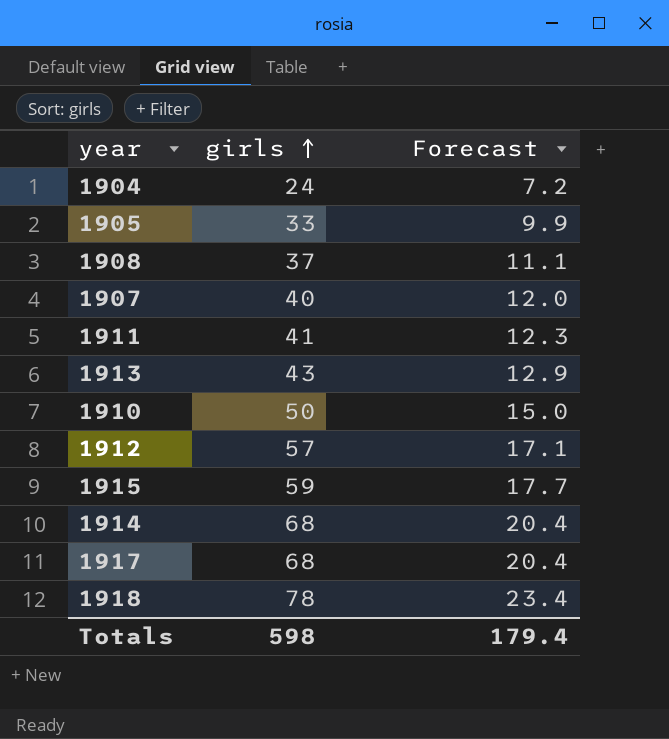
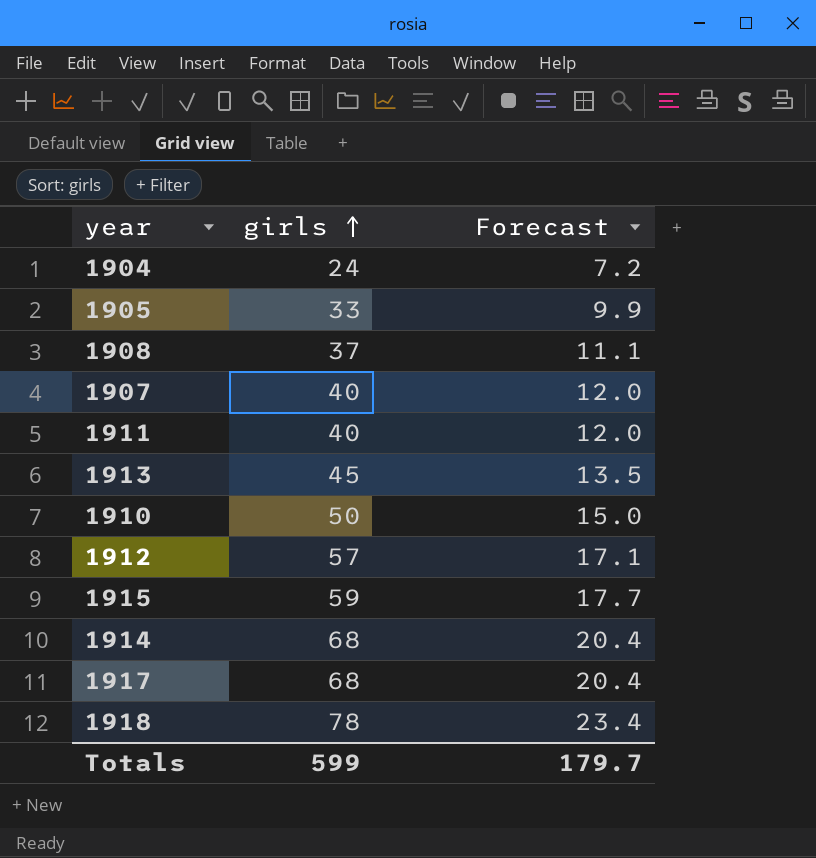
1911 | girls: 41 -> 40
1911 | Forecast: 12.3 -> 12.0
1913 | girls: 43 -> 45
1913 | Forecast: 12.9 -> 13.5
Totals | girls: 598 -> 599
Totals | Forecast: 179.4 -> 179.7

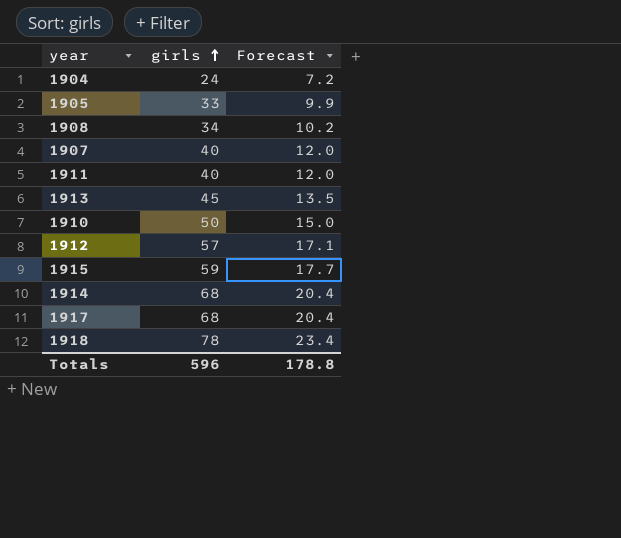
1908 | girls: 37 -> 34
1908 | Forecast: 11.1 -> 10.2
Totals | girls: 599 -> 596
Totals | Forecast: 179.7 -> 178.8

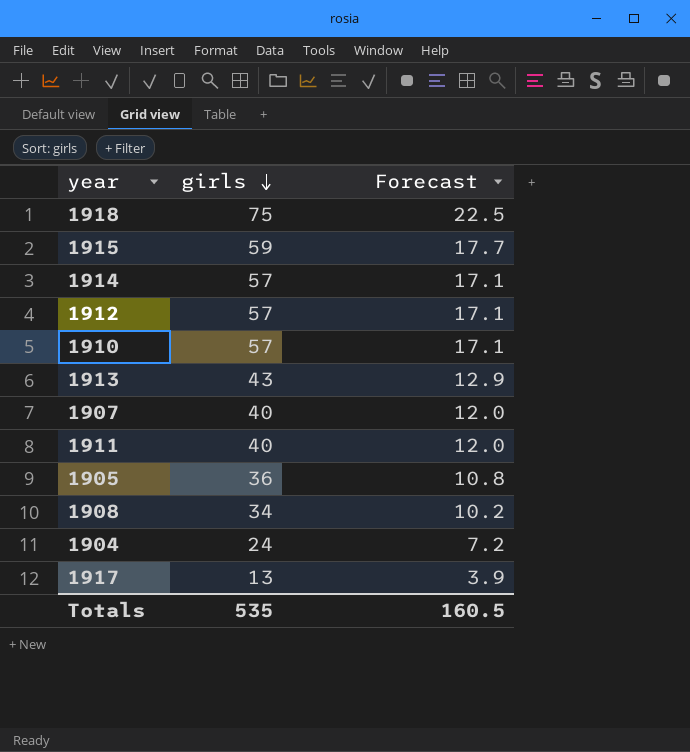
row order: girls ascending -> girls descending
1918 | girls: 78 -> 75
1918 | Forecast: 23.4 -> 22.5
1914 | girls: 68 -> 57
1914 | Forecast: 20.4 -> 17.1
1910 | girls: 50 -> 57
1910 | Forecast: 15.0 -> 17.1
1913 | girls: 45 -> 43
1913 | Forecast: 13.5 -> 12.9
1905 | girls: 33 -> 36
1905 | Forecast: 9.9 -> 10.8
1917 | girls: 68 -> 13
1917 | Forecast: 20.4 -> 3.9
Totals | girls: 596 -> 535
Totals | Forecast: 178.8 -> 160.5

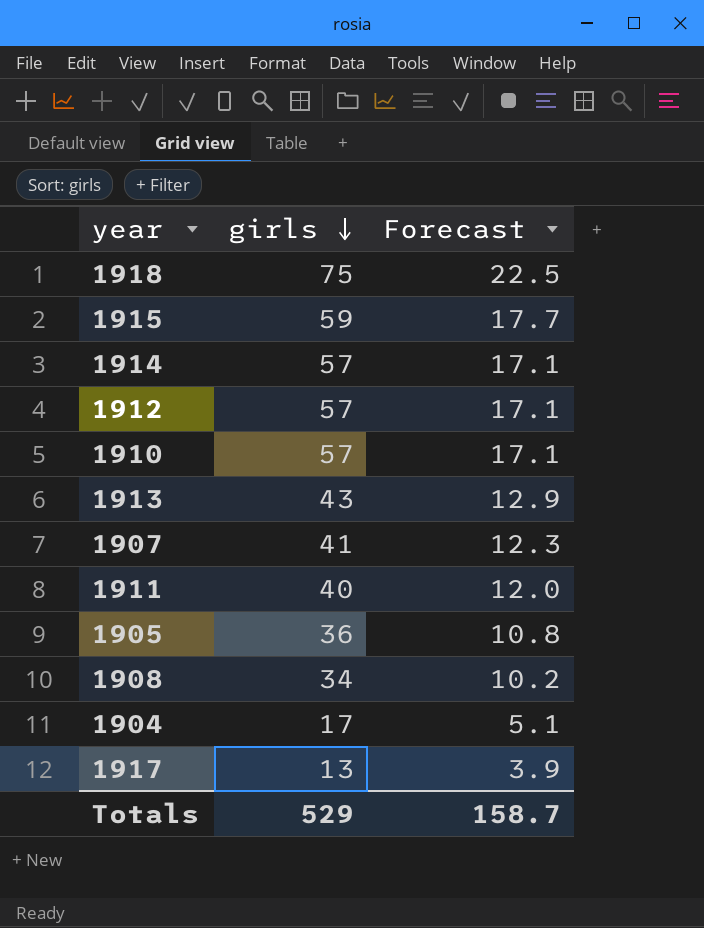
1907 | girls: 40 -> 41
1907 | Forecast: 12.0 -> 12.3
1904 | girls: 24 -> 17
1904 | Forecast: 7.2 -> 5.1
Totals | girls: 535 -> 529
Totals | Forecast: 160.5 -> 158.7

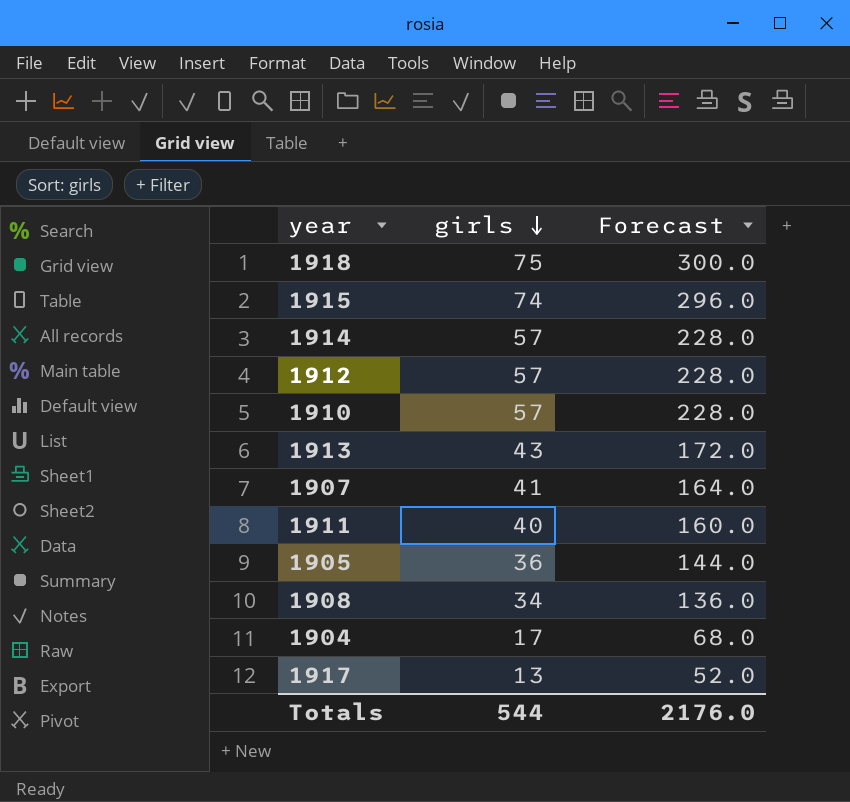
column Forecast | formula: [girls] * 0.3 -> [girls] * 4
1915 | girls: 59 -> 74
Totals | girls: 529 -> 544
Totals | Forecast: 158.7 -> 2176.0

